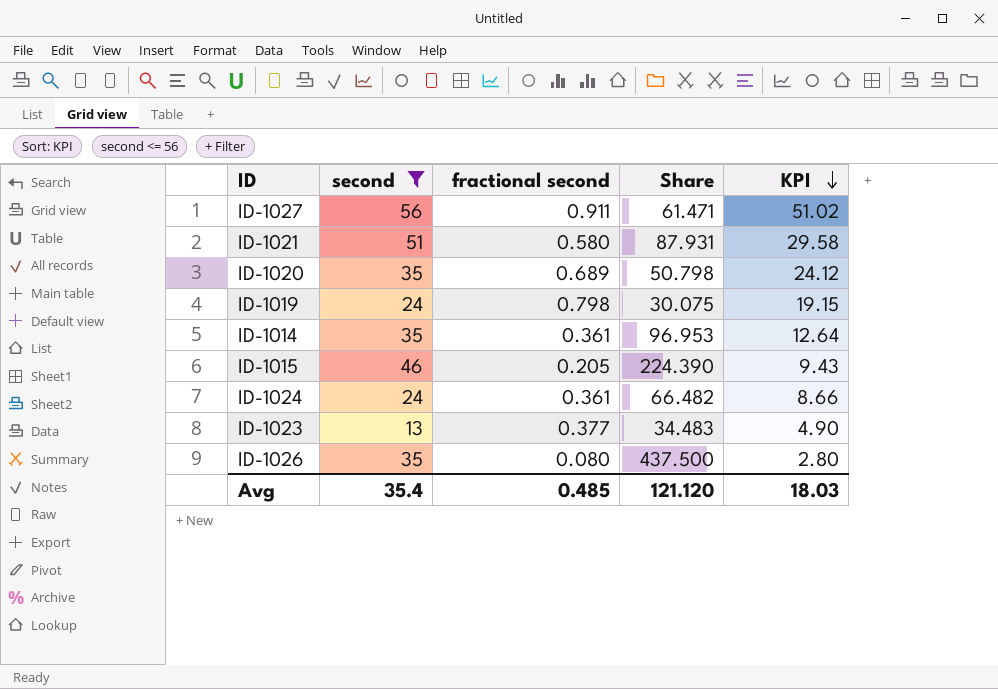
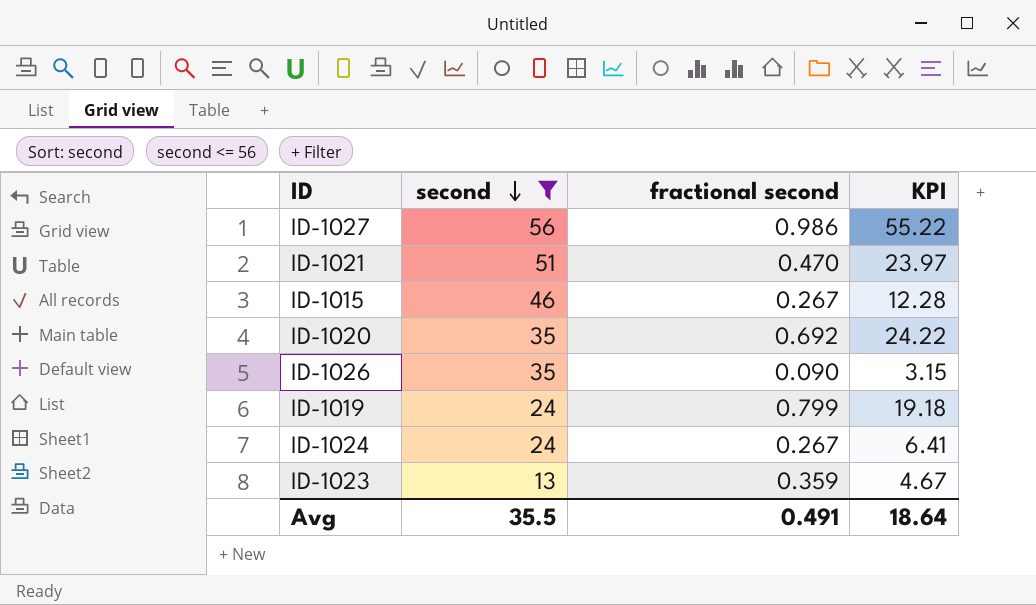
row order: KPI descending -> second descending
column Share | formula: [second] / [fractional second] -> none
row ID-1014: 35 | 0.361 | 96.953 | 12.64 -> none
ID-1027 | fractional second: 0.911 -> 0.986
ID-1027 | KPI: 51.02 -> 55.22
ID-1021 | fractional second: 0.580 -> 0.470
ID-1021 | KPI: 29.58 -> 23.97
ID-1015 | fractional second: 0.205 -> 0.267
ID-1015 | KPI: 9.43 -> 12.28
ID-1020 | fractional second: 0.689 -> 0.692
ID-1020 | KPI: 24.12 -> 24.22
ID-1026 | fractional second: 0.080 -> 0.090
ID-1026 | KPI: 2.80 -> 3.15
ID-1019 | fractional second: 0.798 -> 0.799
ID-1019 | KPI: 19.15 -> 19.18
ID-1024 | fractional second: 0.361 -> 0.267
ID-1024 | KPI: 8.66 -> 6.41
ID-1023 | fractional second: 0.377 -> 0.359
ID-1023 | KPI: 4.90 -> 4.67
Avg | second: 35.4 -> 35.5
Avg | fractional second: 0.485 -> 0.491
Avg | KPI: 18.03 -> 18.64

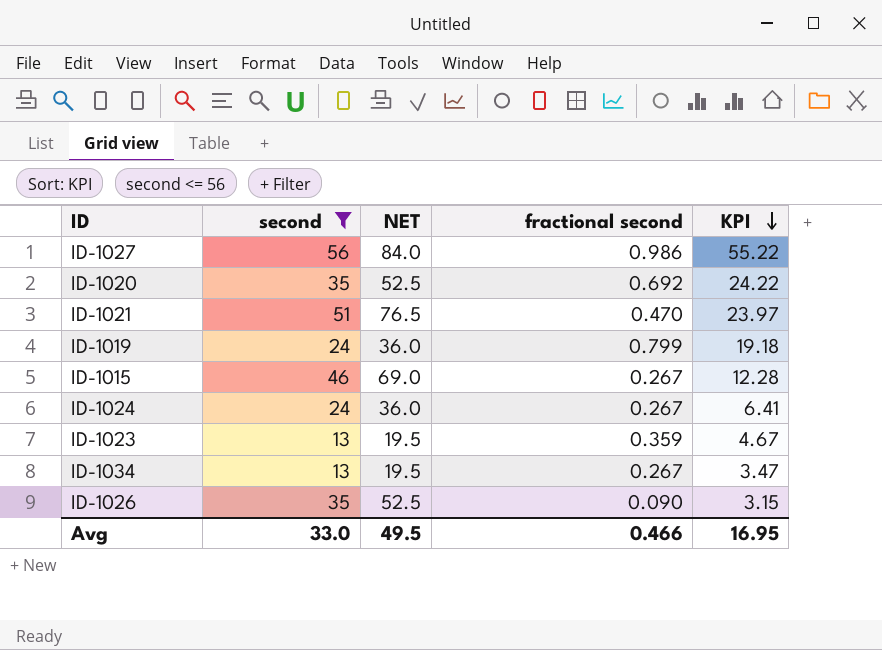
row order: second descending -> KPI descending
column NET | formula: none -> [second] * 1.5
row ID-1034: none -> 13 | 19.5 | 0.267 | 3.47
Avg | second: 35.5 -> 33.0
Avg | fractional second: 0.491 -> 0.466
Avg | KPI: 18.64 -> 16.95

